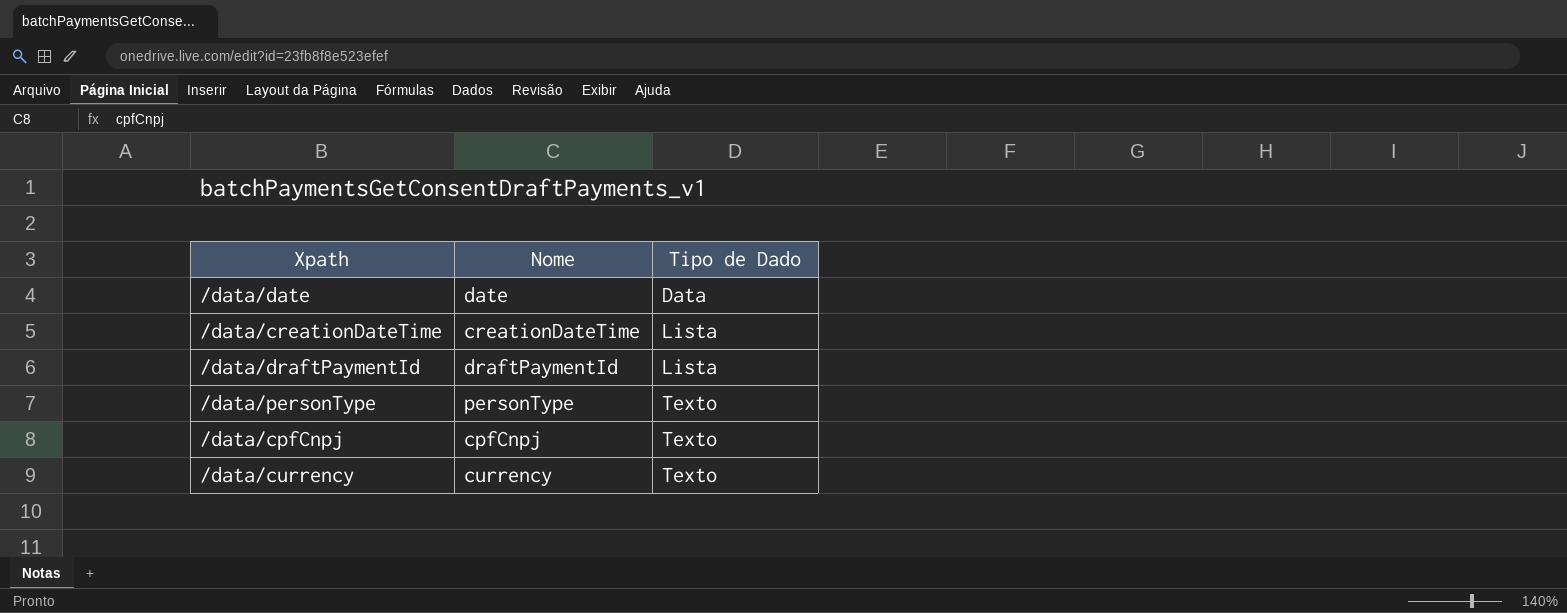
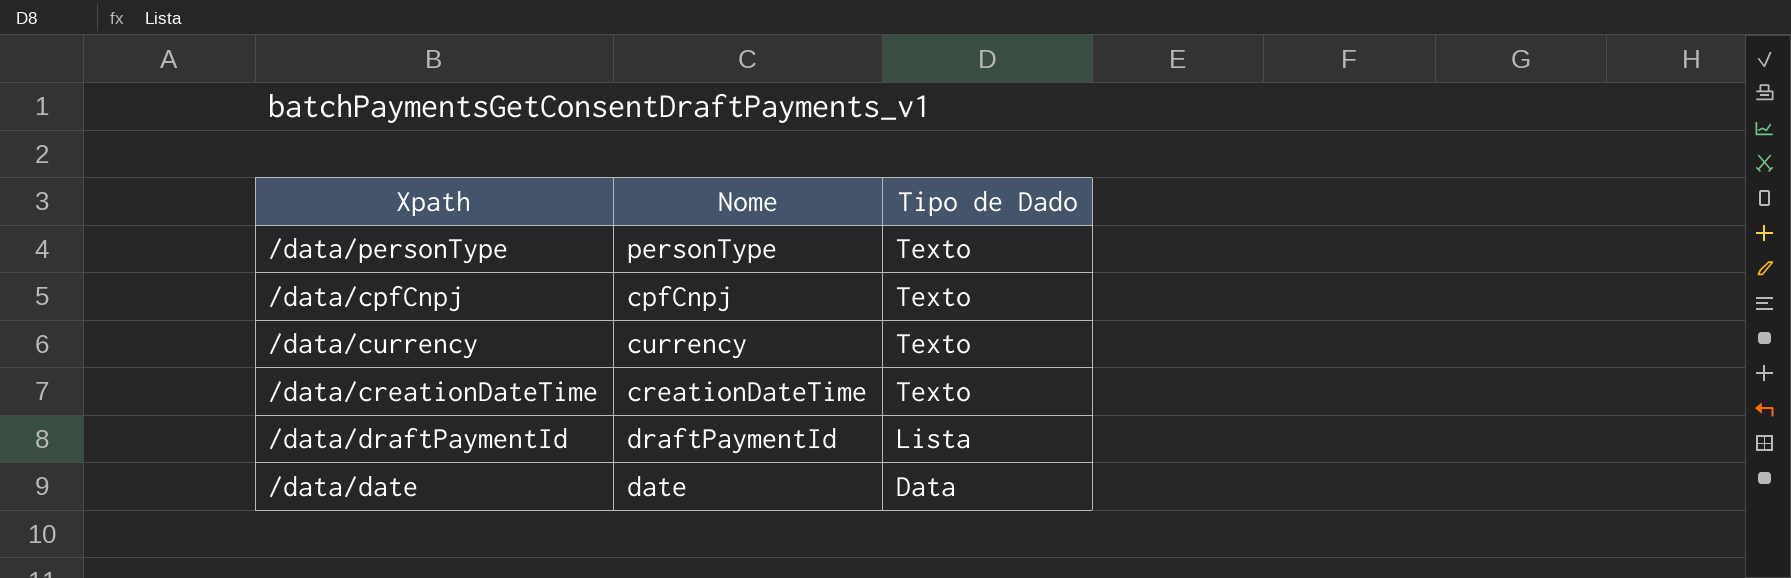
row order: Tipo de Dado ascending -> Tipo de Dado descending
/data/creationDateTime | Tipo de Dado: Lista -> Texto

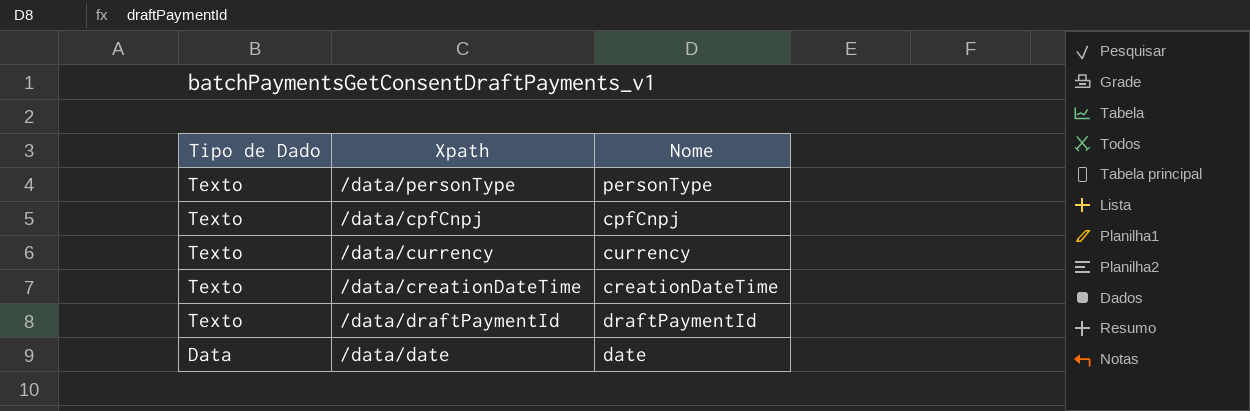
column Tipo de Dado | position: 3 -> 1
/data/draftPaymentId | Tipo de Dado: Lista -> Texto

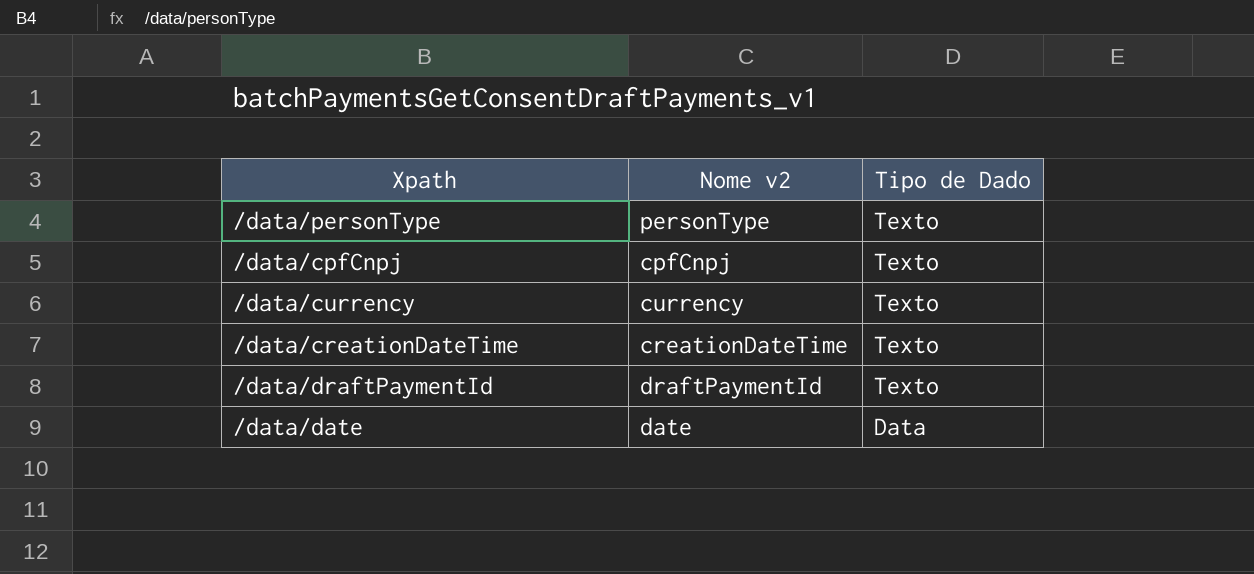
column name: Nome -> Nome v2
column Tipo de Dado | position: 1 -> 3

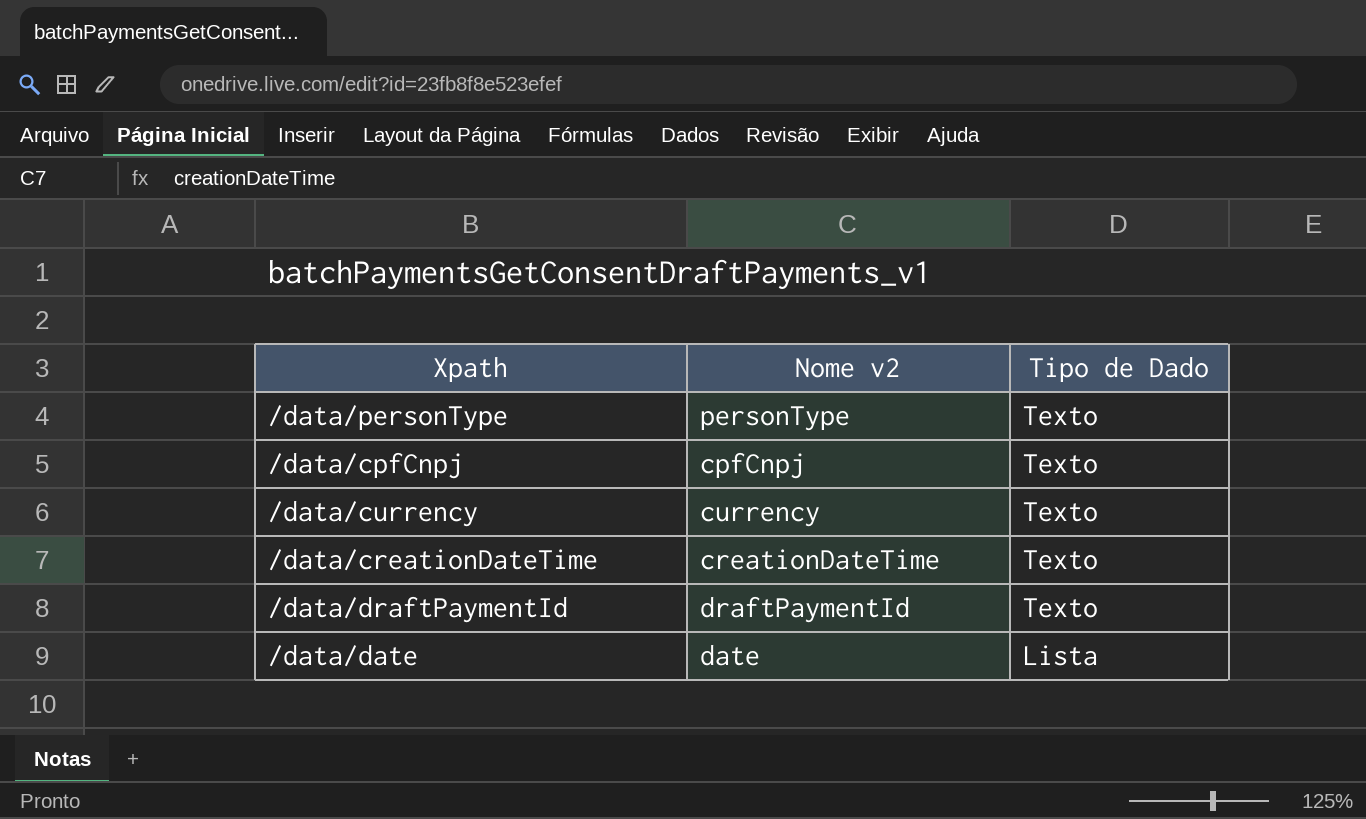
/data/date | Tipo de Dado: Data -> Lista

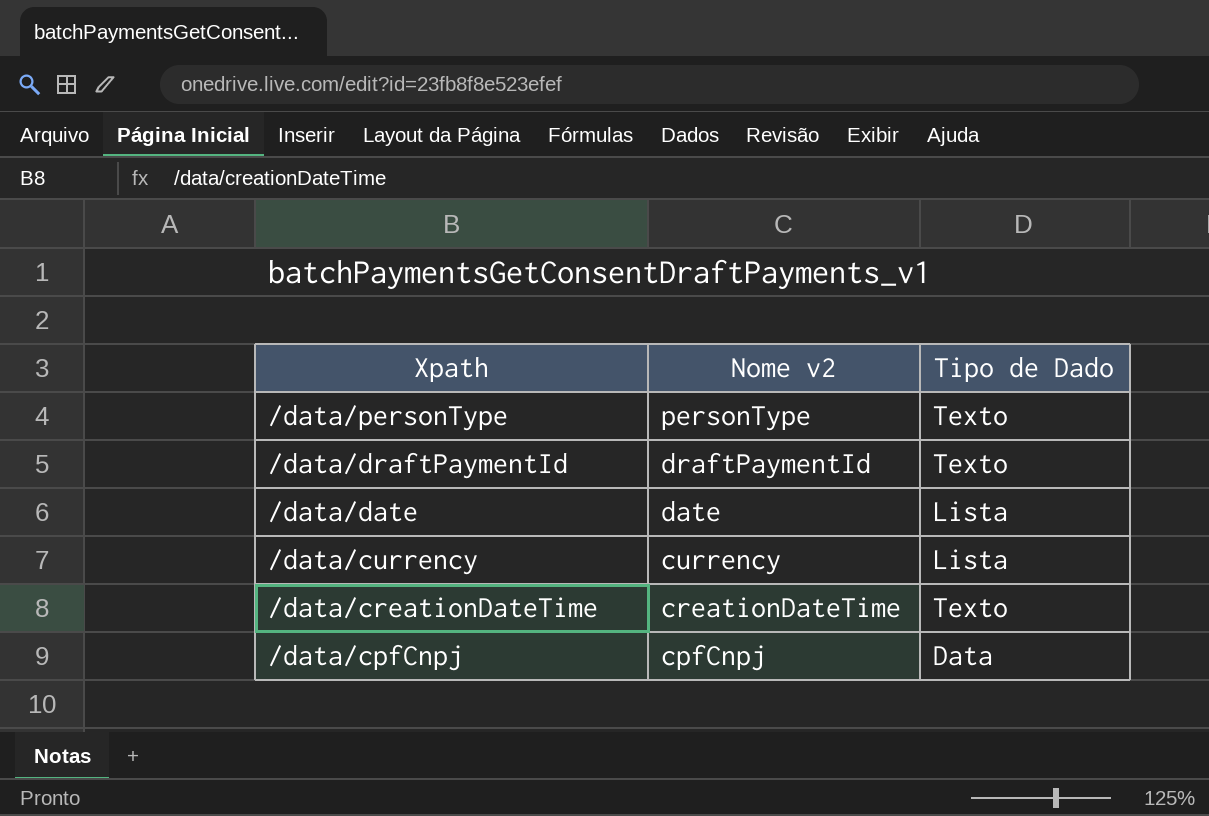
row order: Tipo de Dado descending -> Xpath descending
/data/currency | Tipo de Dado: Texto -> Lista
/data/cpfCnpj | Tipo de Dado: Texto -> Data

